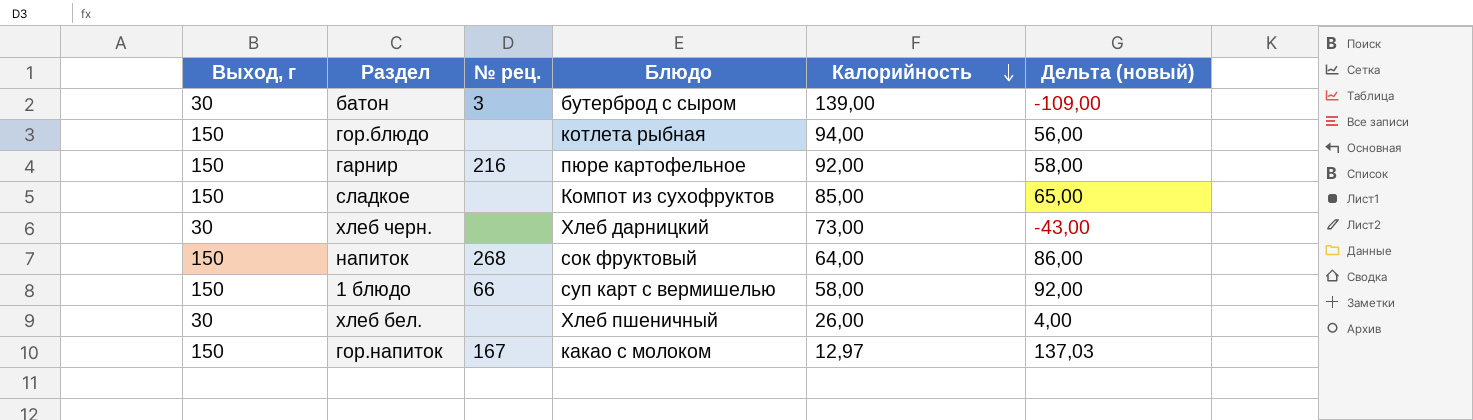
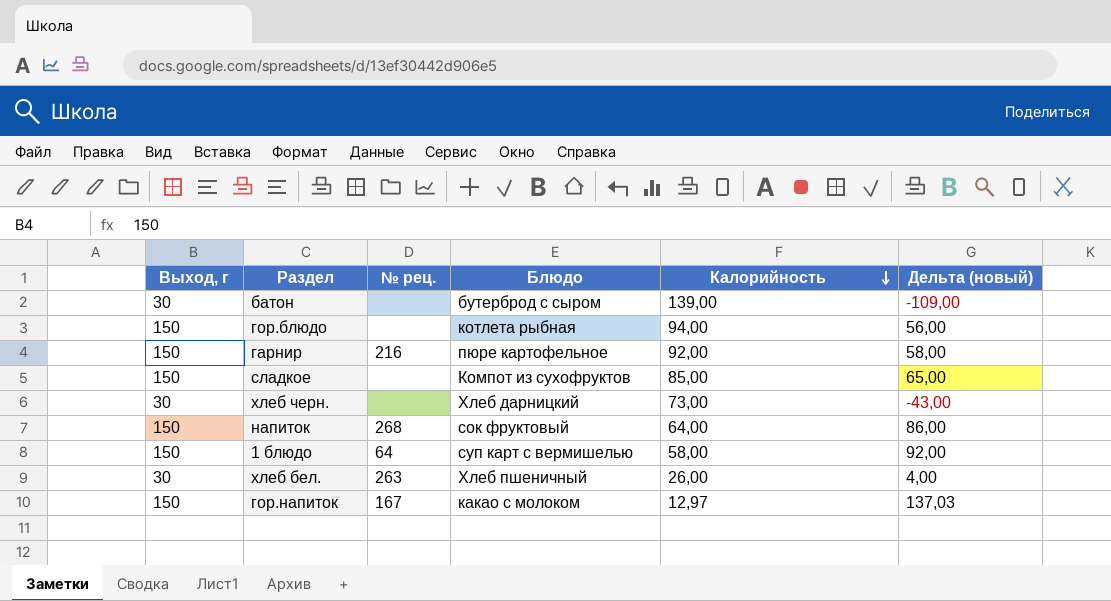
батон | № рец.: 3 -> none
1 блюдо | № рец.: 66 -> 64
хлеб бел. | № рец.: none -> 263

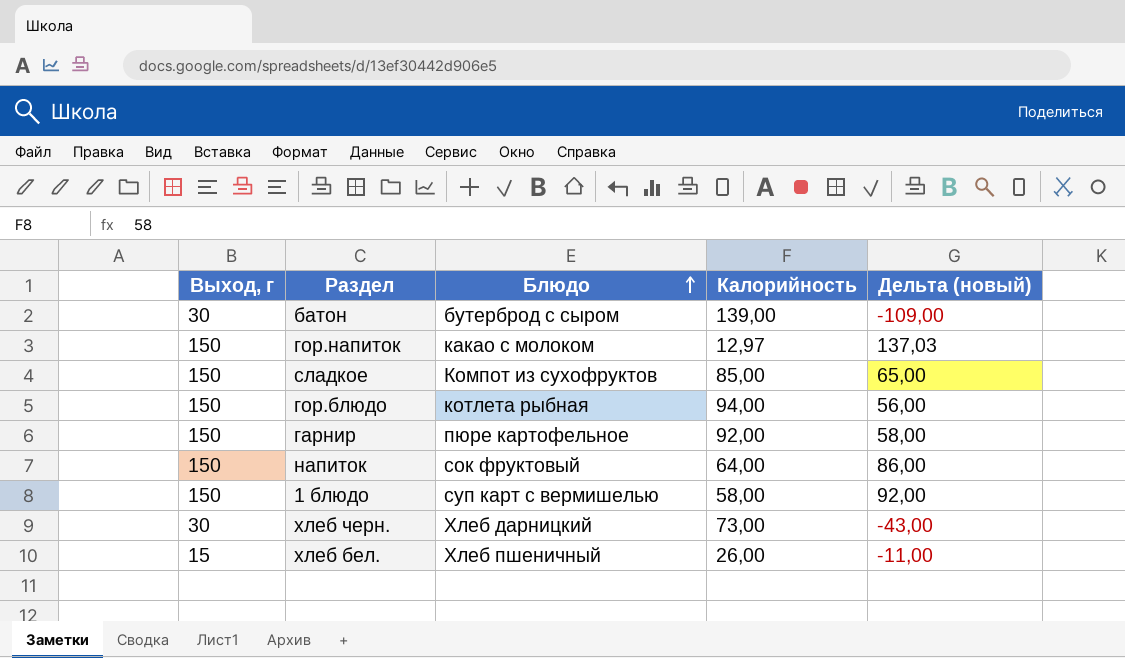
row order: Калорийность descending -> Блюдо ascending
column № рец. | position: 3 -> none
хлеб бел. | Выход, г: 30 -> 15
хлеб бел. | Дельта (новый): 4,00 -> -11,00

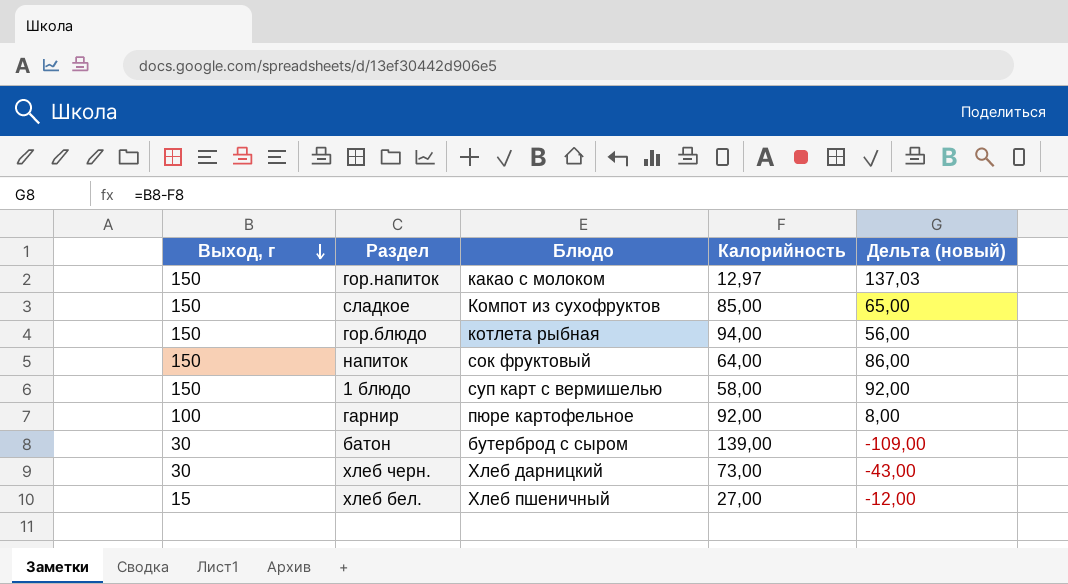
row order: Блюдо ascending -> Выход, г descending
гарнир | Выход, г: 150 -> 100
гарнир | Дельта (новый): 58,00 -> 8,00
хлеб бел. | Калорийность: 26,00 -> 27,00
хлеб бел. | Дельта (новый): -11,00 -> -12,00

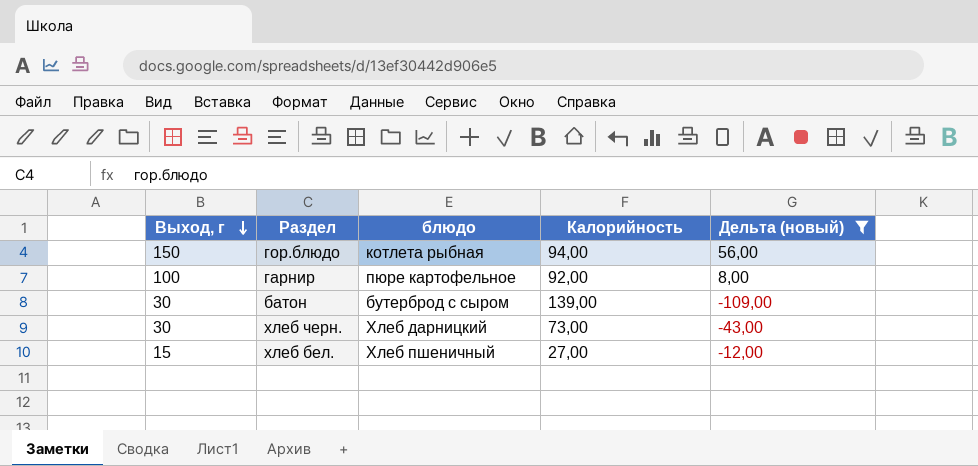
filter: none -> Дельта (новый) <= 56,00
column name: Блюдо -> блюдо

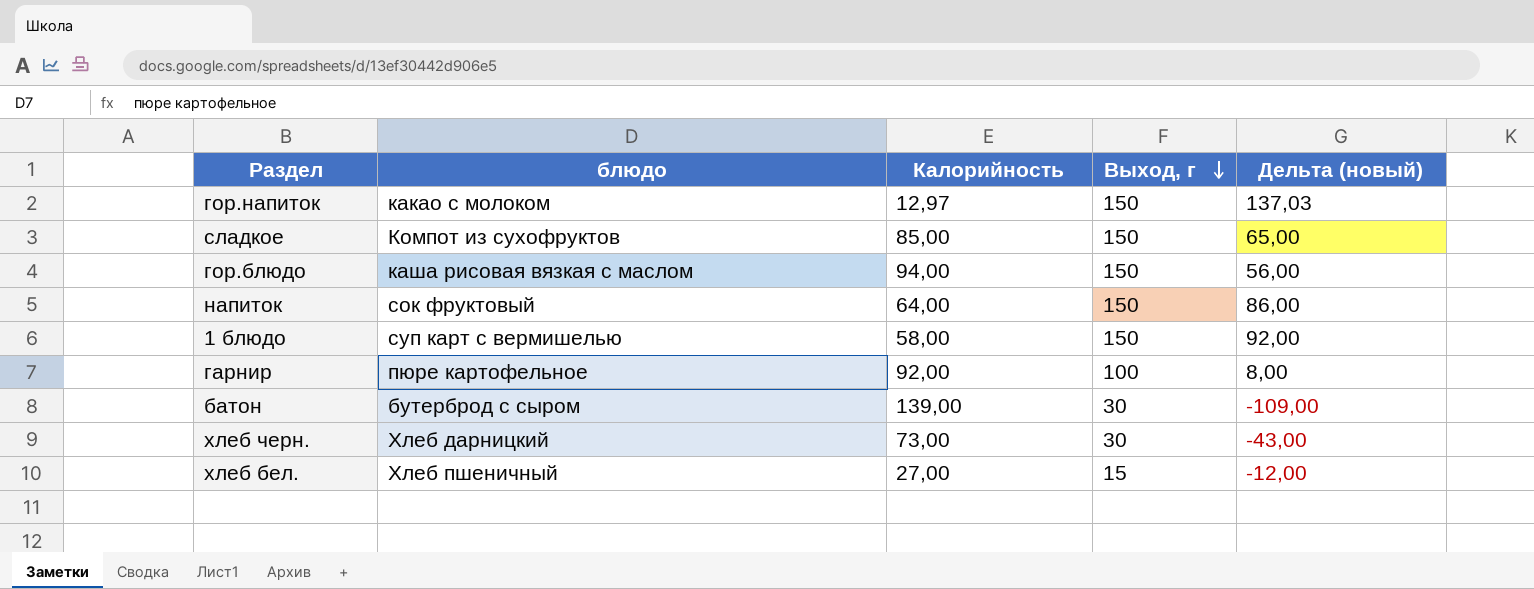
filter: Дельта (новый) <= 56,00 -> none
column Выход, г | position: 1 -> 4
гор.блюдо | блюдо: котлета рыбная -> каша рисовая вязкая с маслом

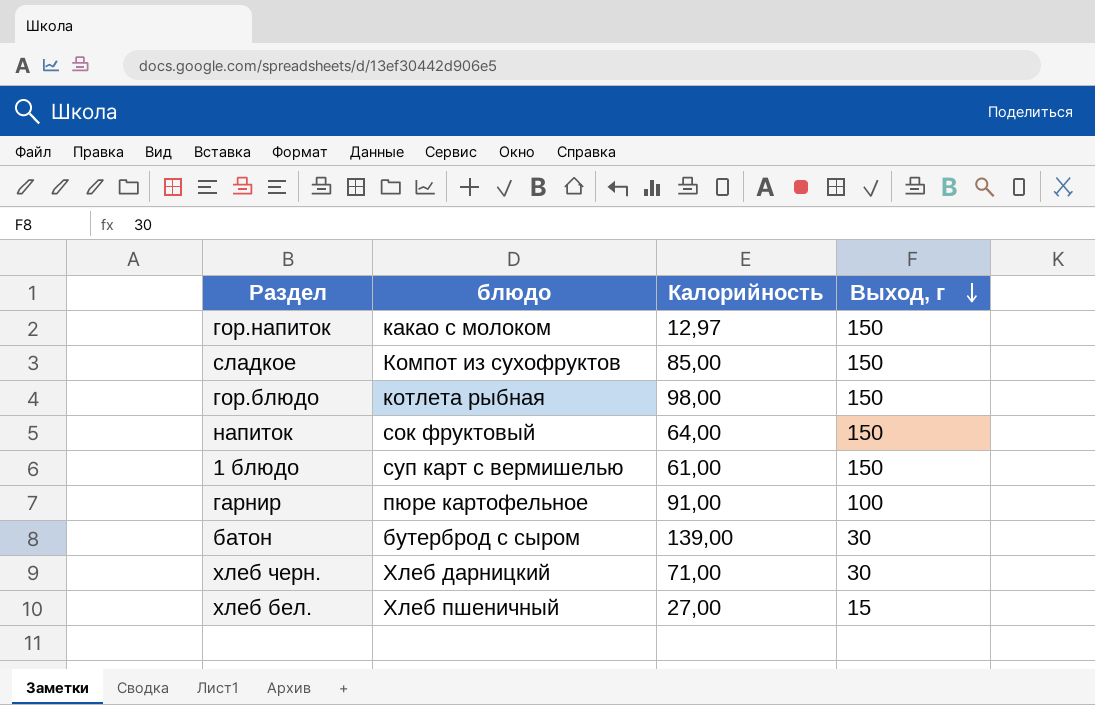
column Дельта (новый) | formula: [Выход, г] - [Калорийность] -> none
гор.блюдо | блюдо: каша рисовая вязкая с маслом -> котлета рыбная
гор.блюдо | Калорийность: 94,00 -> 98,00
1 блюдо | Калорийность: 58,00 -> 61,00
гарнир | Калорийность: 92,00 -> 91,00
хлеб черн. | Калорийность: 73,00 -> 71,00

